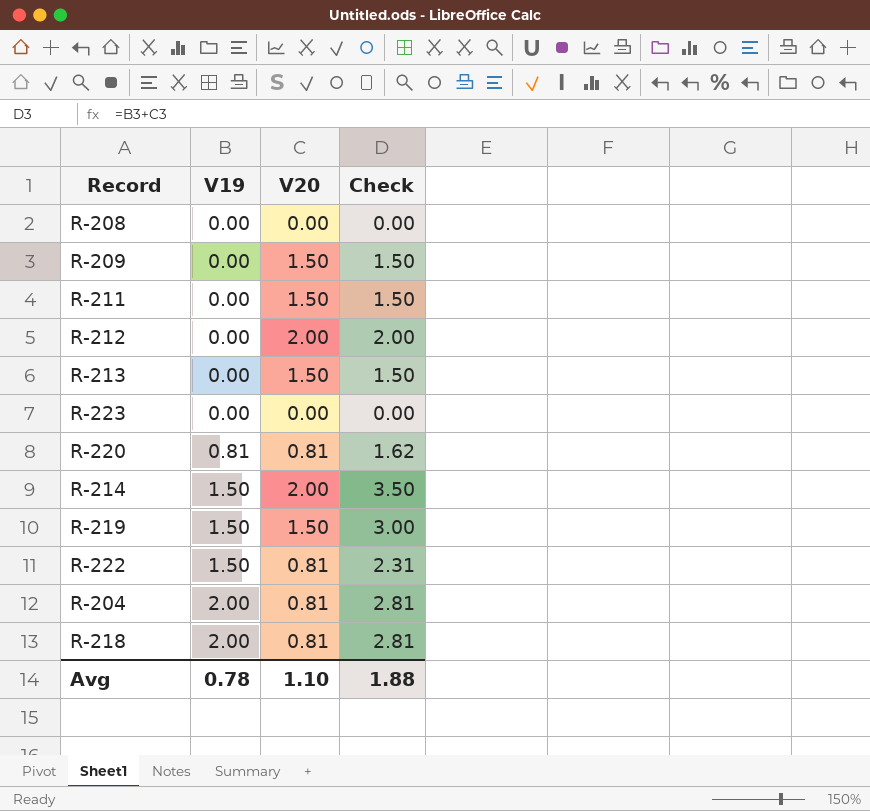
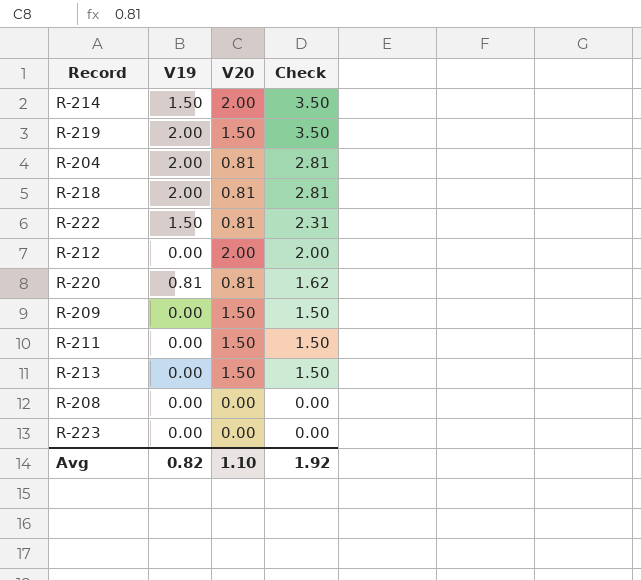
row order: V19 ascending -> Check descending
R-219 | V19: 1.50 -> 2.00
R-219 | Check: 3.00 -> 3.50
Avg | V19: 0.78 -> 0.82
Avg | Check: 1.88 -> 1.92

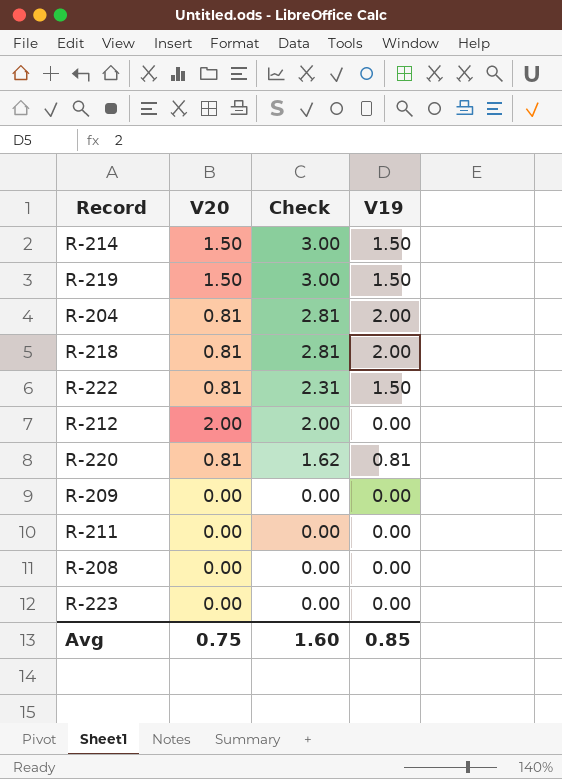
column V19 | position: 2 -> 4
row R-213: 0.00 | 1.50 | 1.50 -> none
R-214 | V20: 2.00 -> 1.50
R-214 | Check: 3.50 -> 3.00
R-219 | Check: 3.50 -> 3.00
R-219 | V19: 2.00 -> 1.50
R-209 | V20: 1.50 -> 0.00
R-209 | Check: 1.50 -> 0.00
R-211 | V20: 1.50 -> 0.00
R-211 | Check: 1.50 -> 0.00
Avg | V20: 1.10 -> 0.75
Avg | Check: 1.92 -> 1.60
Avg | V19: 0.82 -> 0.85

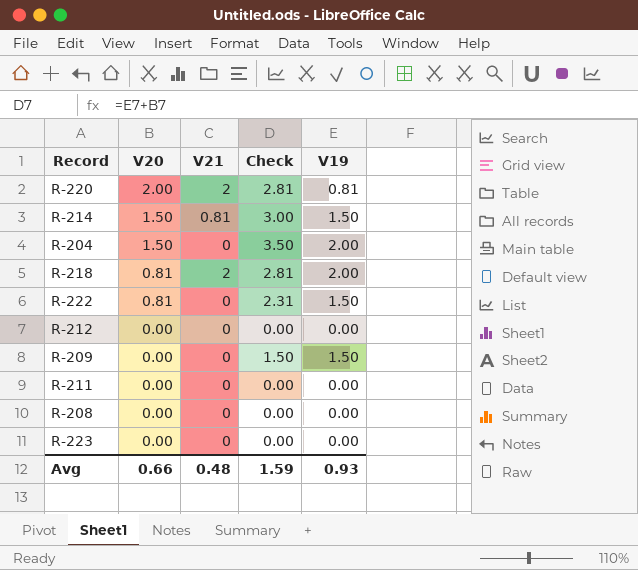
row order: Check descending -> V20 descending
column V21 | position: none -> 3
row R-219: 1.50 | 3.00 | 1.50 -> none
R-220 | V20: 0.81 -> 2.00
R-220 | Check: 1.62 -> 2.81
R-204 | V20: 0.81 -> 1.50
R-204 | Check: 2.81 -> 3.50
R-212 | V20: 2.00 -> 0.00
R-212 | Check: 2.00 -> 0.00
R-209 | Check: 0.00 -> 1.50
R-209 | V19: 0.00 -> 1.50
Avg | V20: 0.75 -> 0.66
Avg | Check: 1.60 -> 1.59
Avg | V19: 0.85 -> 0.93

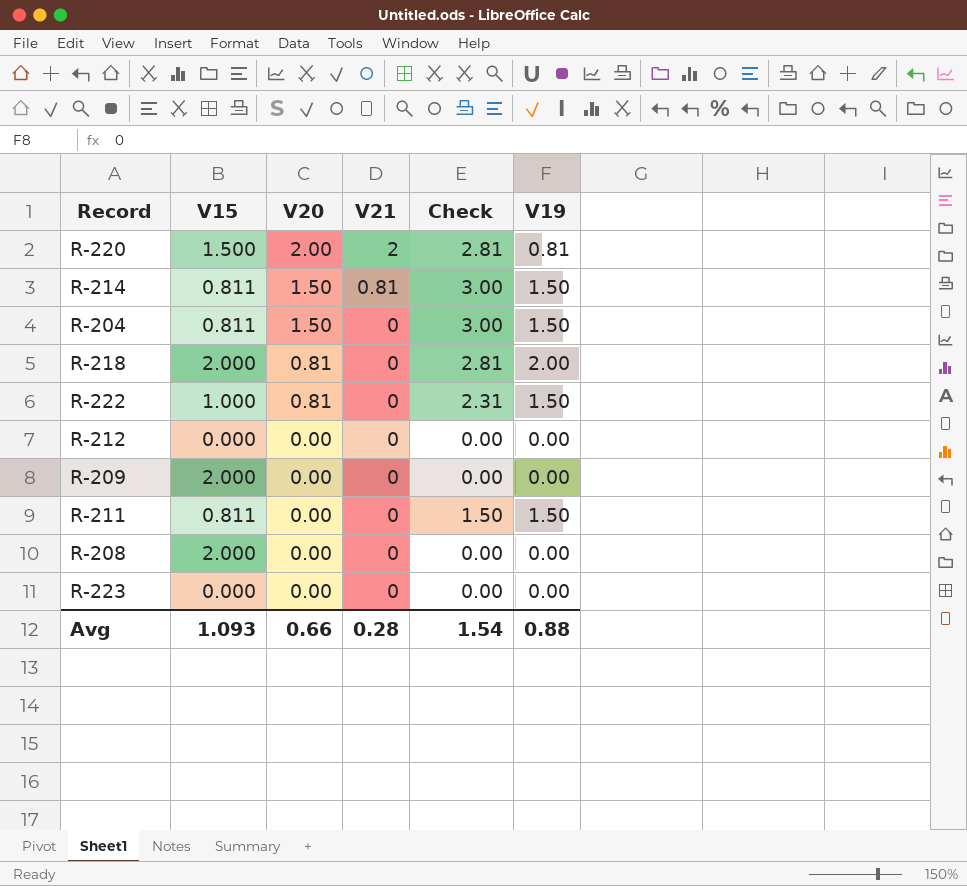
column V15 | position: none -> 2
R-204 | Check: 3.50 -> 3.00
R-204 | V19: 2.00 -> 1.50
R-218 | V21: 2 -> 0
R-209 | Check: 1.50 -> 0.00
R-209 | V19: 1.50 -> 0.00
R-211 | Check: 0.00 -> 1.50
R-211 | V19: 0.00 -> 1.50
Avg | V21: 0.48 -> 0.28
Avg | Check: 1.59 -> 1.54
Avg | V19: 0.93 -> 0.88

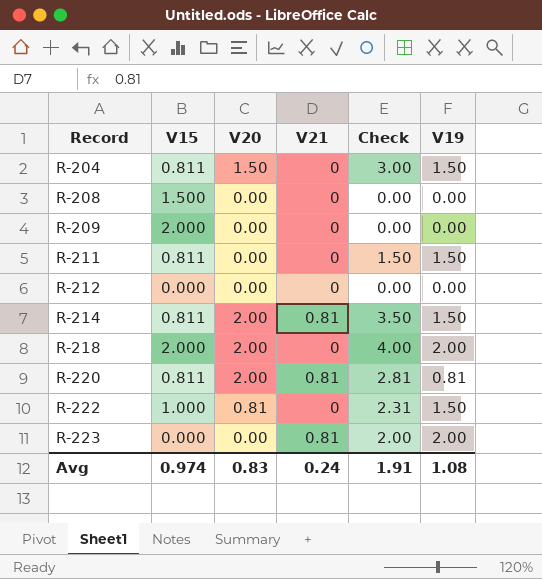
row order: V20 descending -> Record ascending
R-208 | V15: 2.000 -> 1.500
R-214 | V20: 1.50 -> 2.00
R-214 | Check: 3.00 -> 3.50
R-218 | V20: 0.81 -> 2.00
R-218 | Check: 2.81 -> 4.00
R-220 | V15: 1.500 -> 0.811
R-220 | V21: 2 -> 0.81
R-223 | V21: 0 -> 0.81
R-223 | Check: 0.00 -> 2.00
R-223 | V19: 0.00 -> 2.00
Avg | V15: 1.093 -> 0.974
Avg | V20: 0.66 -> 0.83
Avg | V21: 0.28 -> 0.24
Avg | Check: 1.54 -> 1.91
Avg | V19: 0.88 -> 1.08

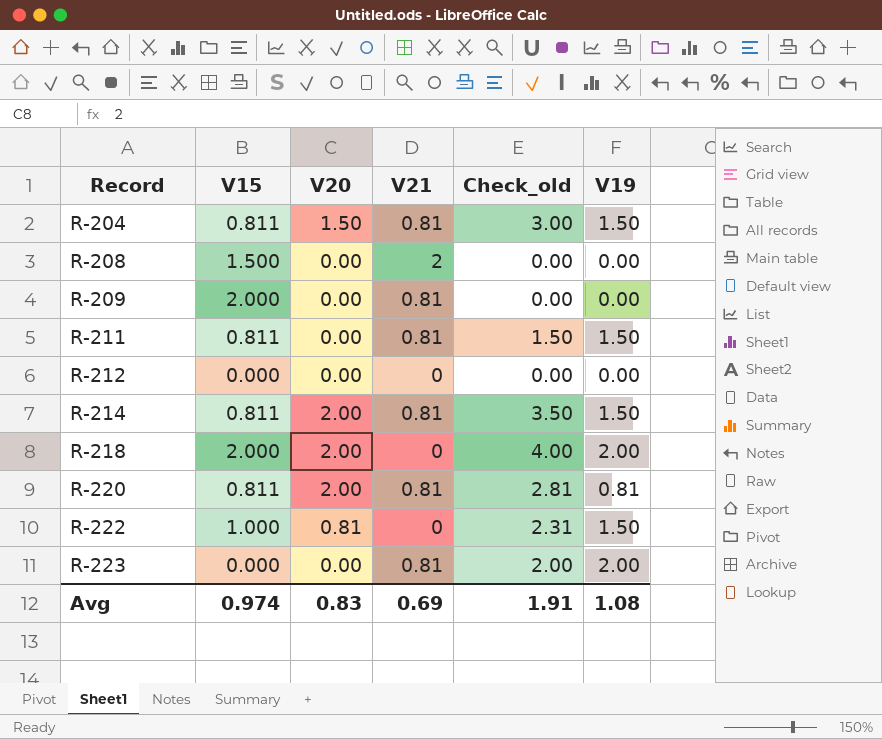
column name: Check -> Check_old
R-204 | V21: 0 -> 0.81
R-208 | V21: 0 -> 2
R-209 | V21: 0 -> 0.81
R-211 | V21: 0 -> 0.81
Avg | V21: 0.24 -> 0.69

